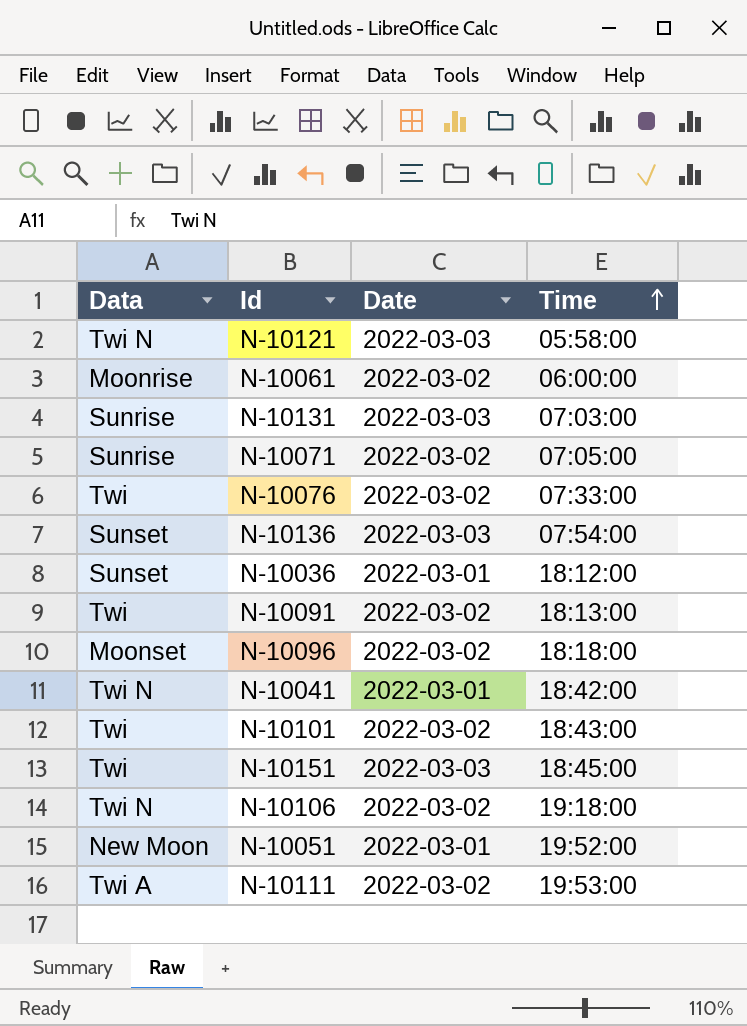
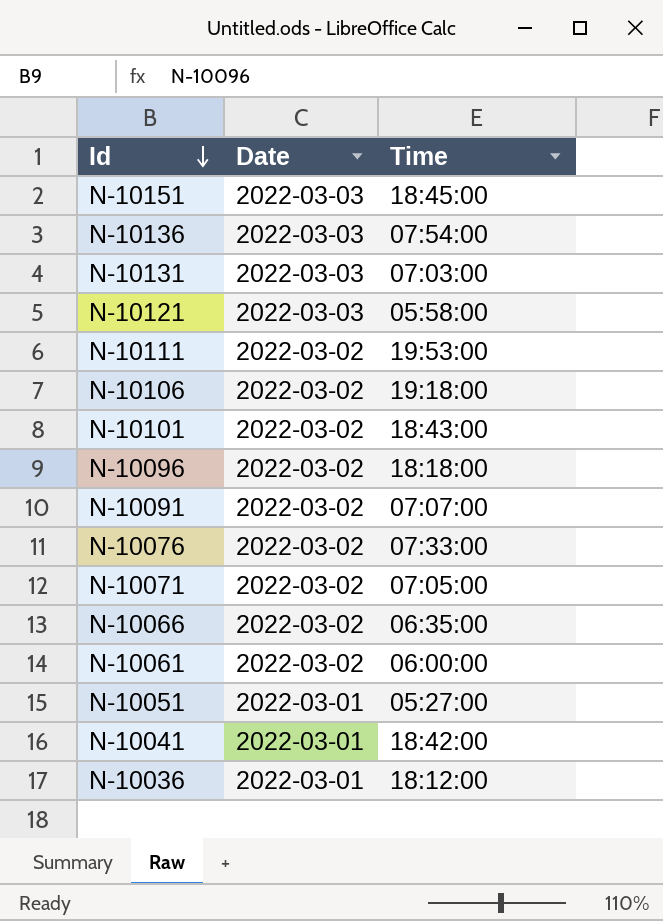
row order: Time ascending -> Id descending
column Data | position: 1 -> none
N-10091 | Time: 18:13:00 -> 07:07:00
row N-10066: none -> 2022-03-02 | 06:35:00
N-10051 | Time: 19:52:00 -> 05:27:00

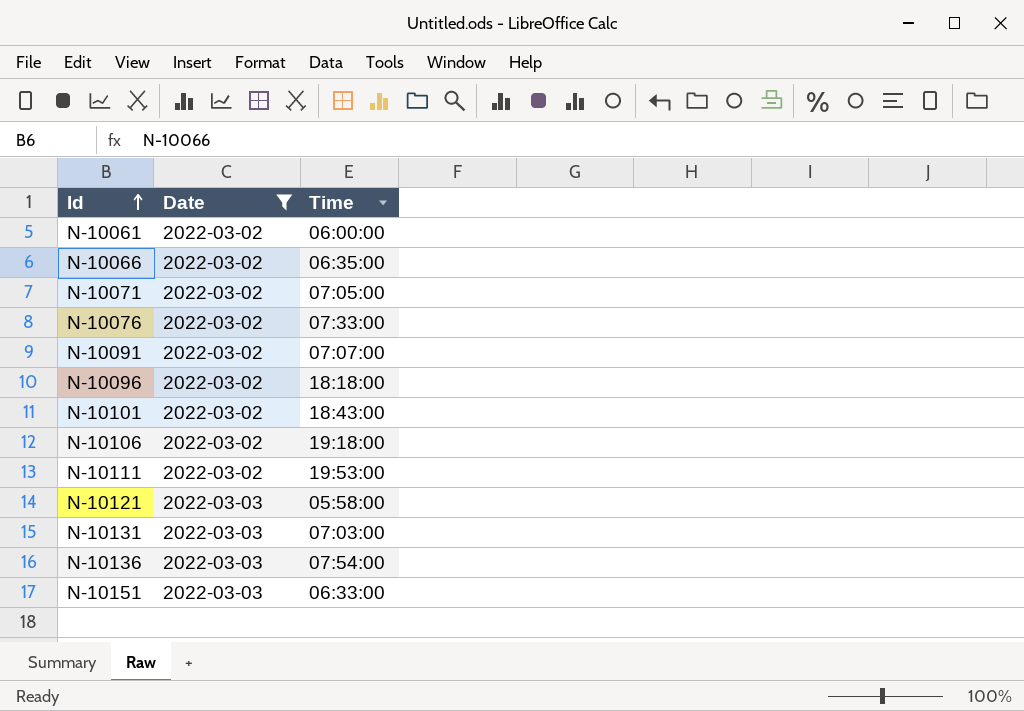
filter: none -> Date != 2022-03-01
row order: Id descending -> Id ascending
N-10151 | Time: 18:45:00 -> 06:33:00

